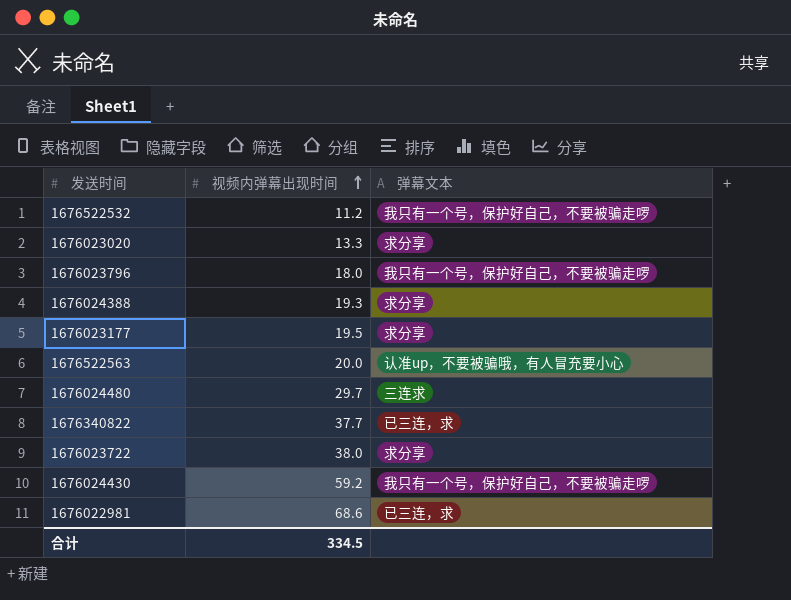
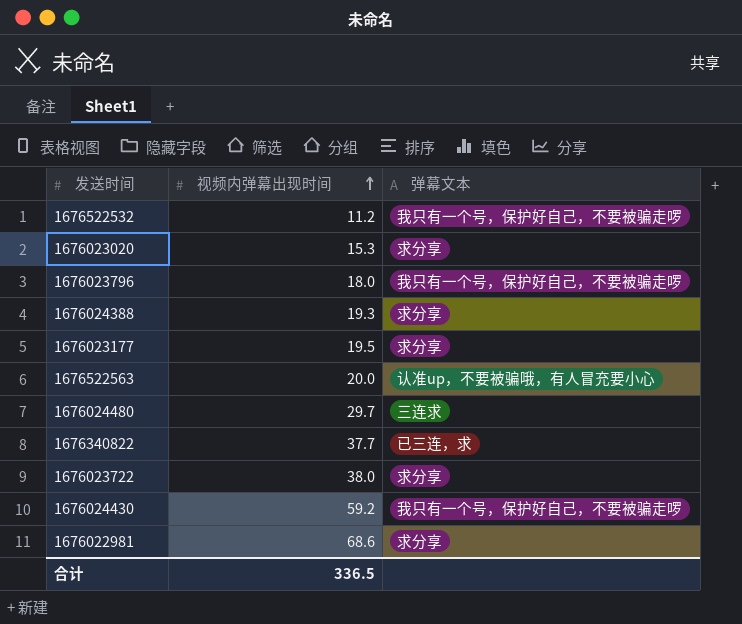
1676023020 | 视频内弹幕出现时间: 13.3 -> 15.3
1676022981 | 弹幕文本: 已三连，求 -> 求分享
合计 | 视频内弹幕出现时间: 334.5 -> 336.5

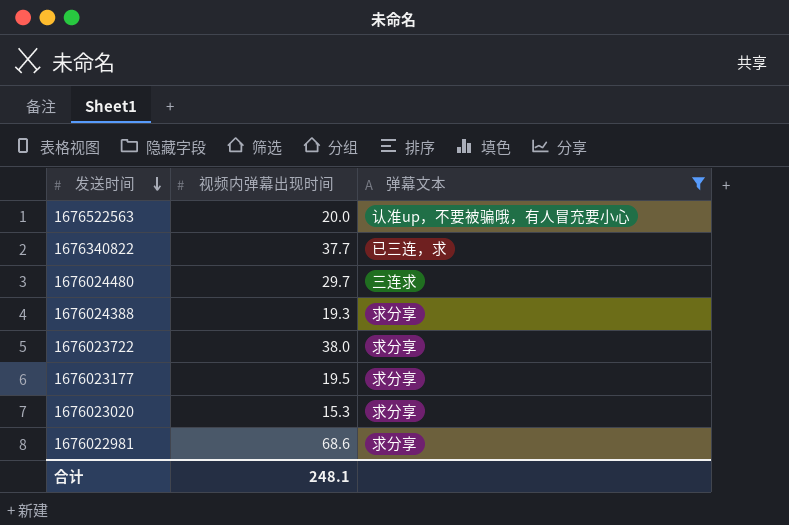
filter: none -> 弹幕文本 != 我只有一个号，保护好自己，不要被骗走啰
row order: 视频内弹幕出现时间 ascending -> 发送时间 descending
合计 | 视频内弹幕出现时间: 336.5 -> 248.1

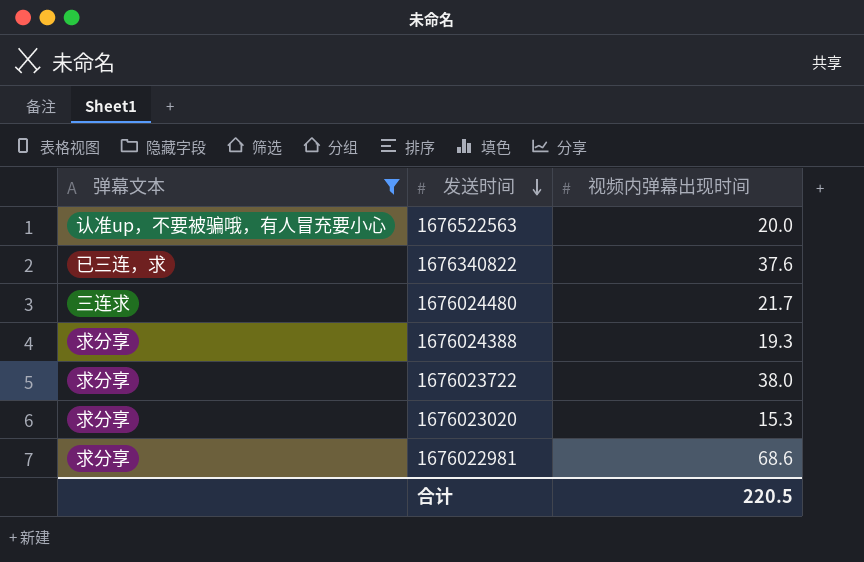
column 弹幕文本 | position: 3 -> 1
row 1676023177: 19.5 | 求分享 -> none
1676340822 | 视频内弹幕出现时间: 37.7 -> 37.6
1676024480 | 视频内弹幕出现时间: 29.7 -> 21.7
合计 | 视频内弹幕出现时间: 248.1 -> 220.5

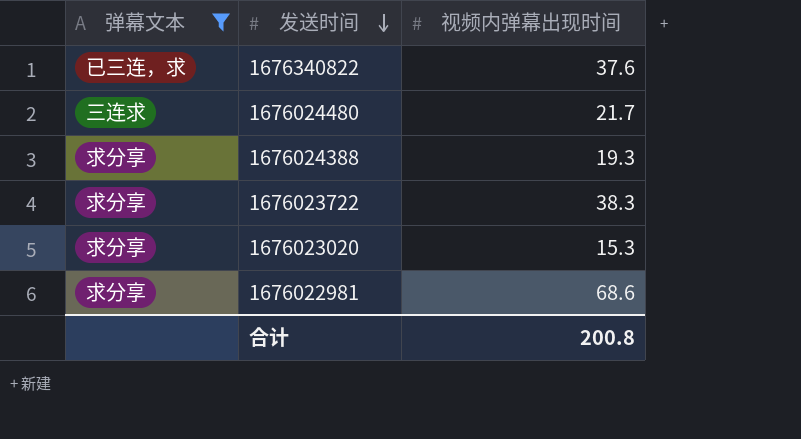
row 1676522563: 认准up，不要被骗哦，有人冒充要小心 | 20.0 -> none
1676023722 | 视频内弹幕出现时间: 38.0 -> 38.3
合计 | 视频内弹幕出现时间: 220.5 -> 200.8

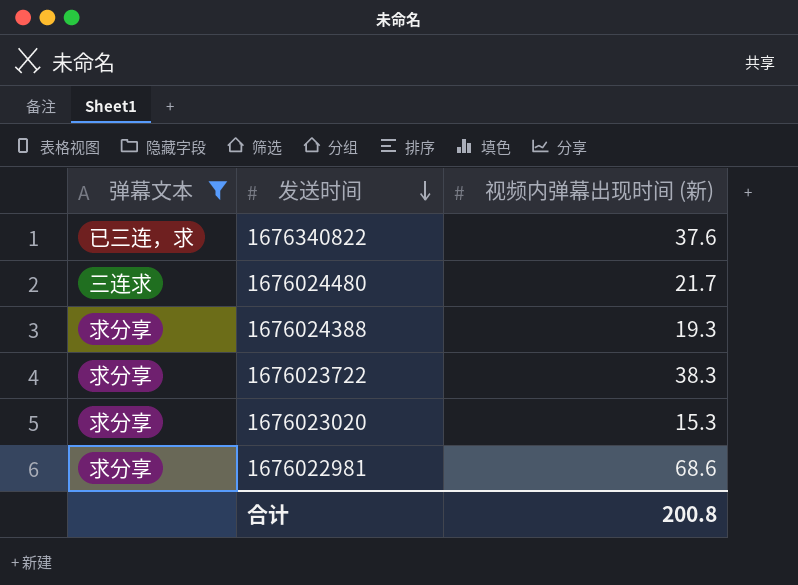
column name: 视频内弹幕出现时间 -> 视频内弹幕出现时间 (新)

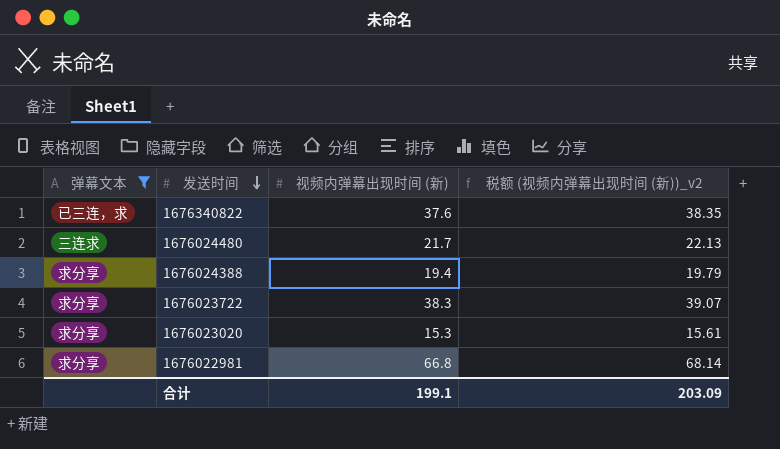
column 税额 (视频内弹幕出现时间 (新))_v2 | formula: none -> [视频内弹幕出现时间 (新)] * 1.02
1676024388 | 视频内弹幕出现时间 (新): 19.3 -> 19.4
1676022981 | 视频内弹幕出现时间 (新): 68.6 -> 66.8
合计 | 视频内弹幕出现时间 (新): 200.8 -> 199.1

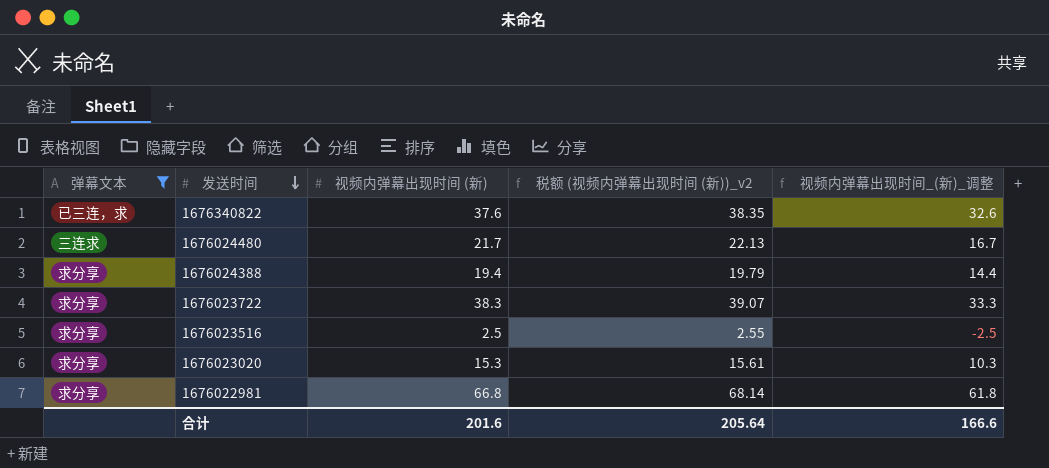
column 视频内弹幕出现时间_(新)_调整 | formula: none -> [视频内弹幕出现时间 (新)] - 5
row 1676023516: none -> 求分享 | 2.5 | 2.55 | -2.5
合计 | 视频内弹幕出现时间 (新): 199.1 -> 201.6
合计 | 税额 (视频内弹幕出现时间 (新))_v2: 203.09 -> 205.64

